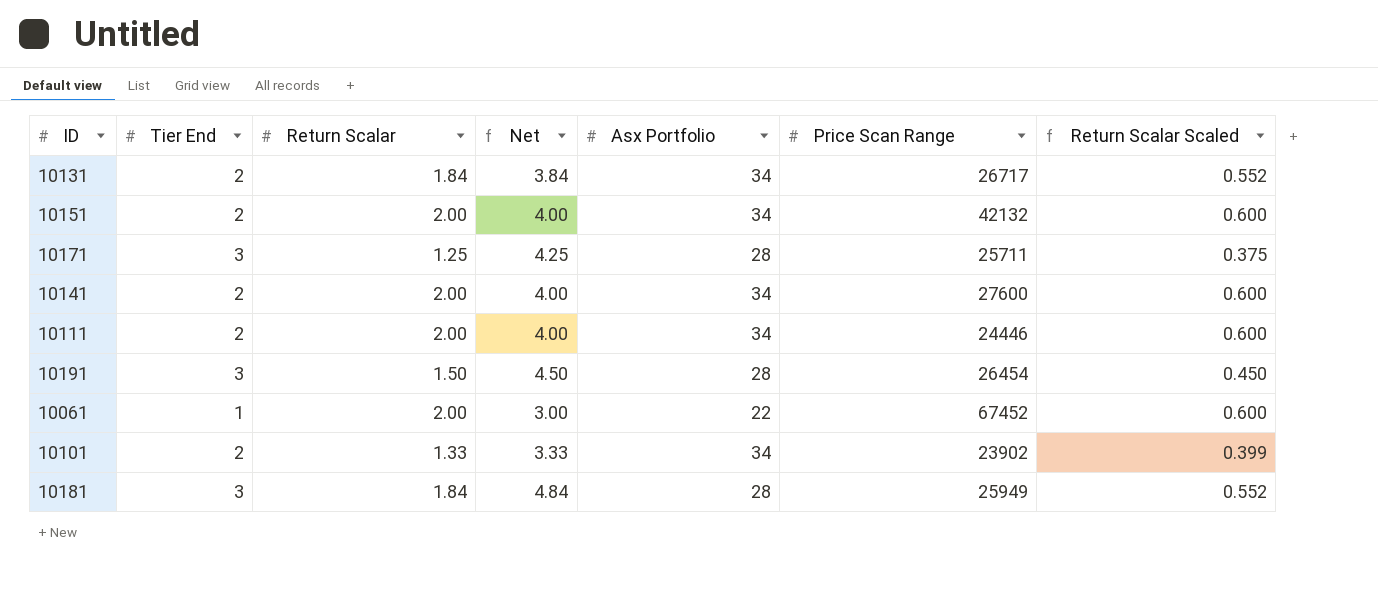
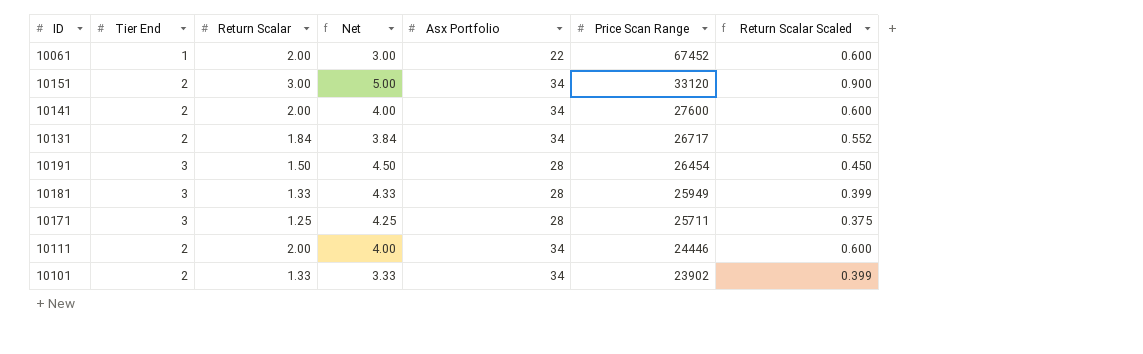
row order: none -> Price Scan Range descending
10151 | Return Scalar: 2.00 -> 3.00
10151 | Net: 4.00 -> 5.00
10151 | Price Scan Range: 42132 -> 33120
10151 | Return Scalar Scaled: 0.600 -> 0.900
10181 | Return Scalar: 1.84 -> 1.33
10181 | Net: 4.84 -> 4.33
10181 | Return Scalar Scaled: 0.552 -> 0.399

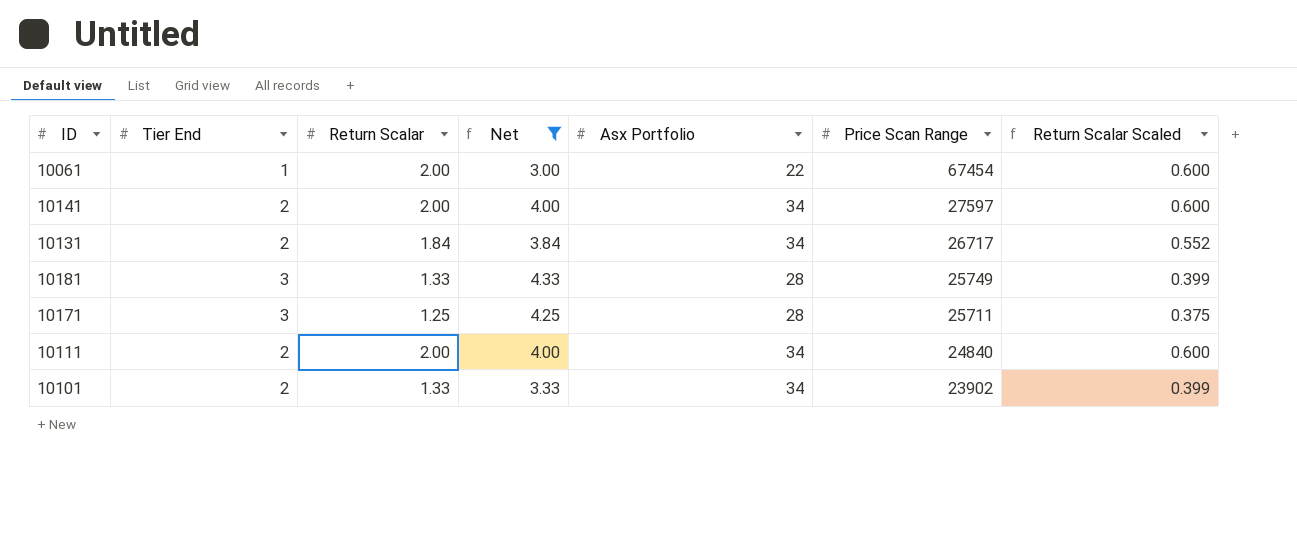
filter: none -> Net <= 4.33
10061 | Price Scan Range: 67452 -> 67454
10141 | Price Scan Range: 27600 -> 27597
10181 | Price Scan Range: 25949 -> 25749
10111 | Price Scan Range: 24446 -> 24840

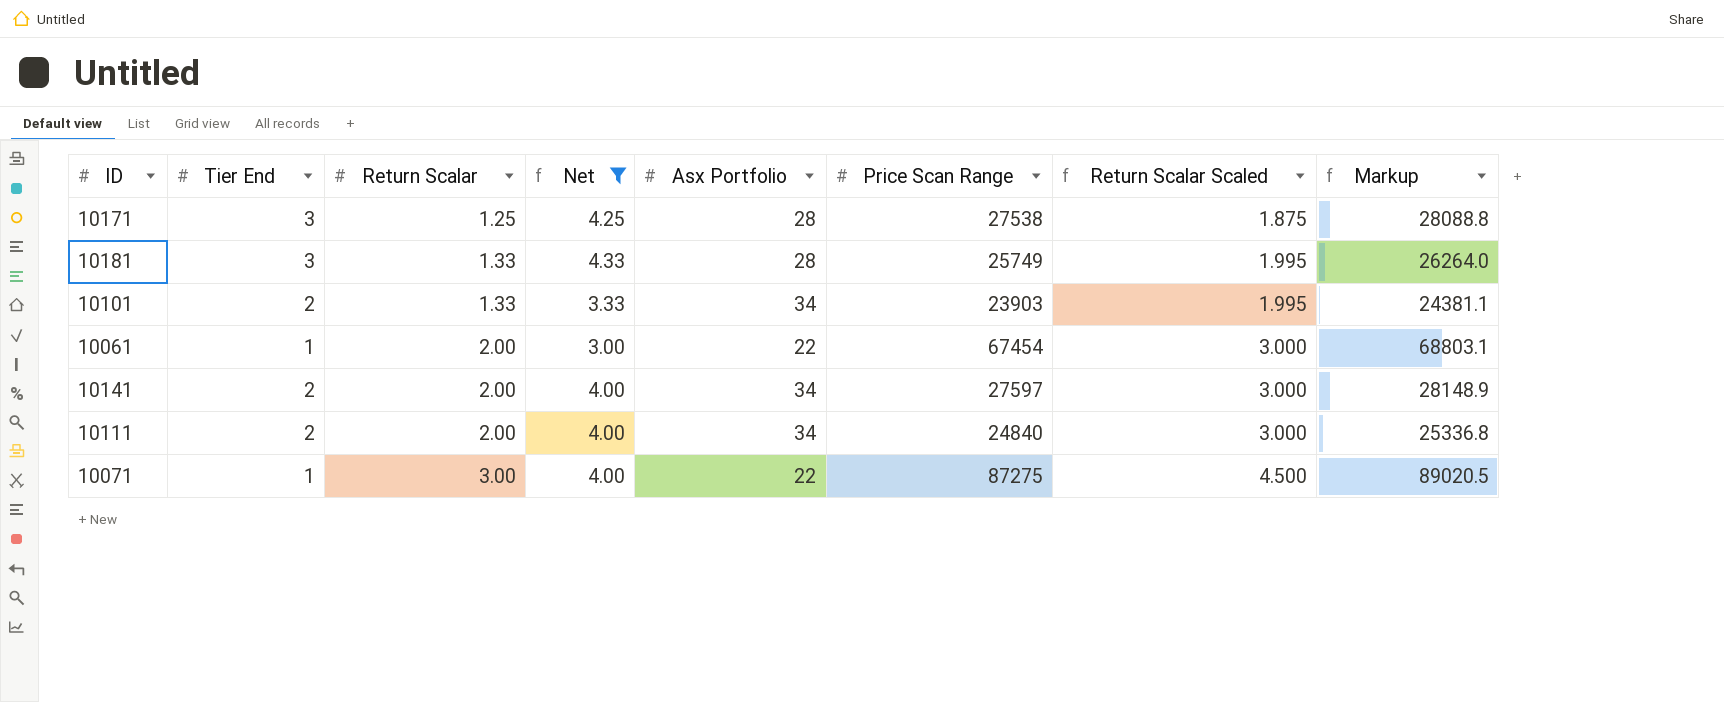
row order: Price Scan Range descending -> Return Scalar ascending
column Return Scalar Scaled | formula: [Return Scalar] * 0.3 -> [Return Scalar] * 1.5
column Markup | formula: none -> [Price Scan Range] * 1.02
row 10131: 2 | 1.84 | 3.84 | 34 | 26717 | 0.552 -> none
10171 | Price Scan Range: 25711 -> 27538
10101 | Price Scan Range: 23902 -> 23903
row 10071: none -> 1 | 3.00 | 4.00 | 22 | 87275 | 4.500 | 89020.5

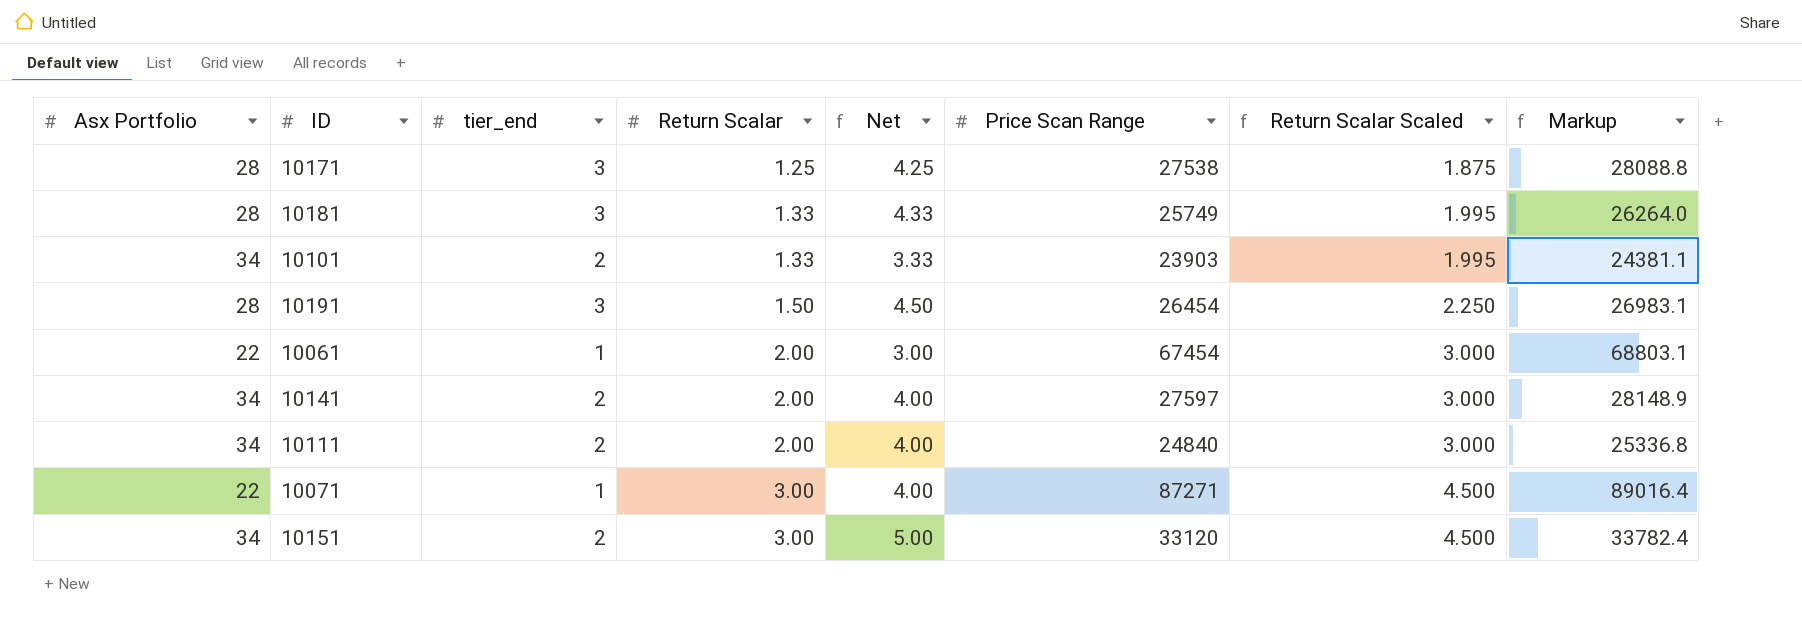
filter: Net <= 4.33 -> none
column Asx Portfolio | position: 5 -> 1
column name: Tier End -> tier_end
10071 | Price Scan Range: 87275 -> 87271
10071 | Markup: 89020.5 -> 89016.4

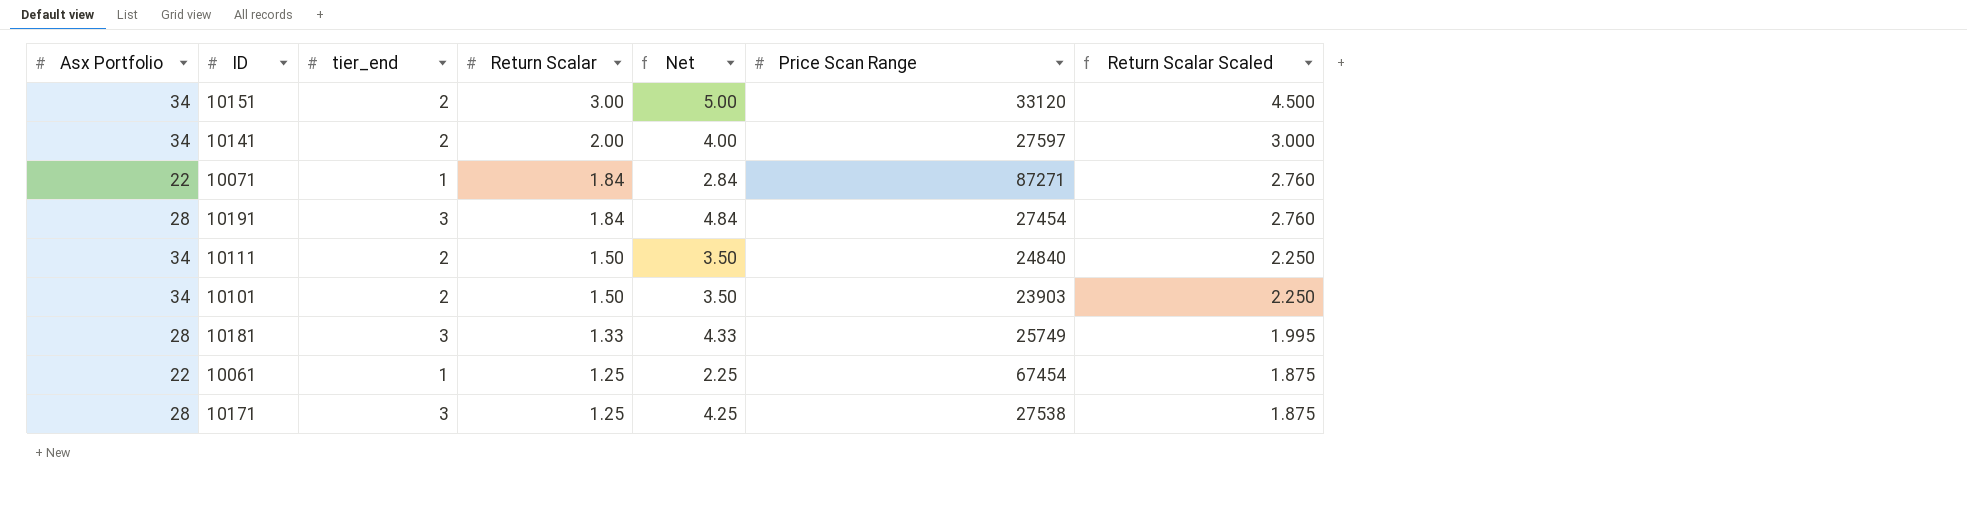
row order: Return Scalar ascending -> Return Scalar descending
column Markup | formula: [Price Scan Range] * 1.02 -> none
10071 | Return Scalar: 3.00 -> 1.84
10071 | Net: 4.00 -> 2.84
10071 | Return Scalar Scaled: 4.500 -> 2.760
10191 | Return Scalar: 1.50 -> 1.84
10191 | Net: 4.50 -> 4.84
10191 | Price Scan Range: 26454 -> 27454
10191 | Return Scalar Scaled: 2.250 -> 2.760
10111 | Return Scalar: 2.00 -> 1.50
10111 | Net: 4.00 -> 3.50
10111 | Return Scalar Scaled: 3.000 -> 2.250
10101 | Return Scalar: 1.33 -> 1.50
10101 | Net: 3.33 -> 3.50
10101 | Return Scalar Scaled: 1.995 -> 2.250
10061 | Return Scalar: 2.00 -> 1.25
10061 | Net: 3.00 -> 2.25
10061 | Return Scalar Scaled: 3.000 -> 1.875

